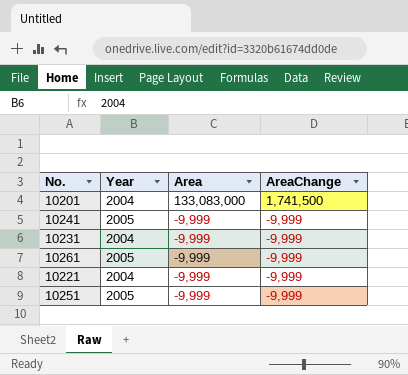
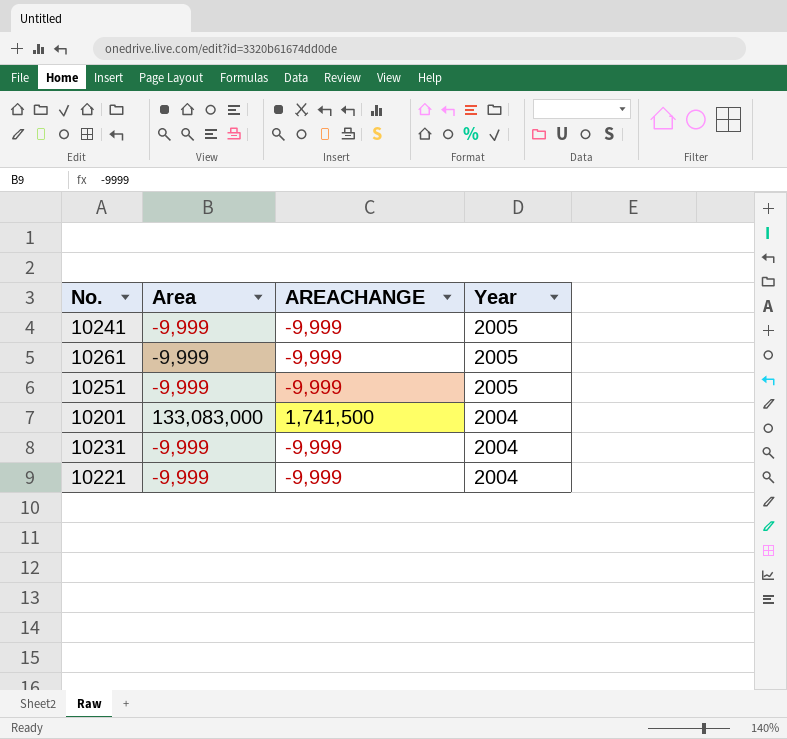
row order: Area descending -> Year descending
column name: AreaChange -> AREACHANGE
column Year | position: 2 -> 4

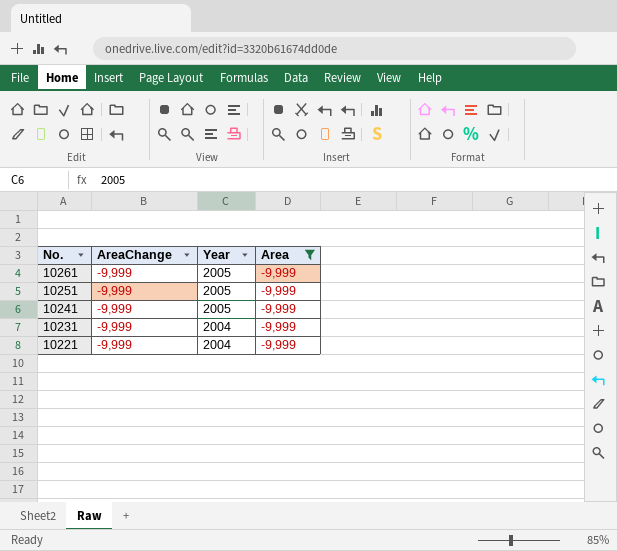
filter: none -> Area = -9,999
row order: Year descending -> No. descending
column name: AREACHANGE -> AreaChange
column Area | position: 2 -> 4

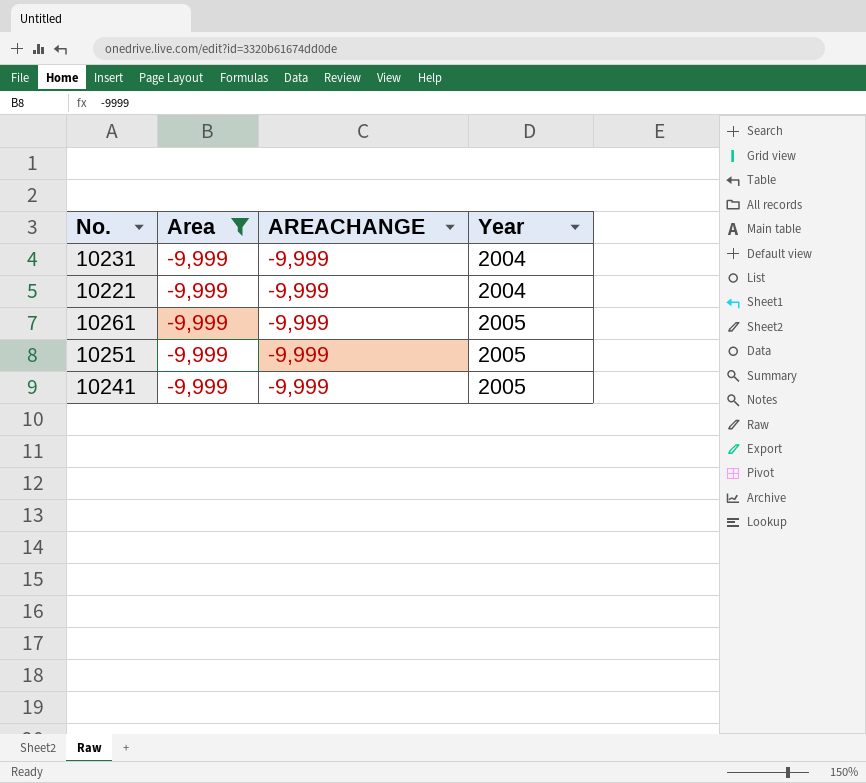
row order: No. descending -> Year ascending
column Area | position: 4 -> 2
column name: AreaChange -> AREACHANGE

